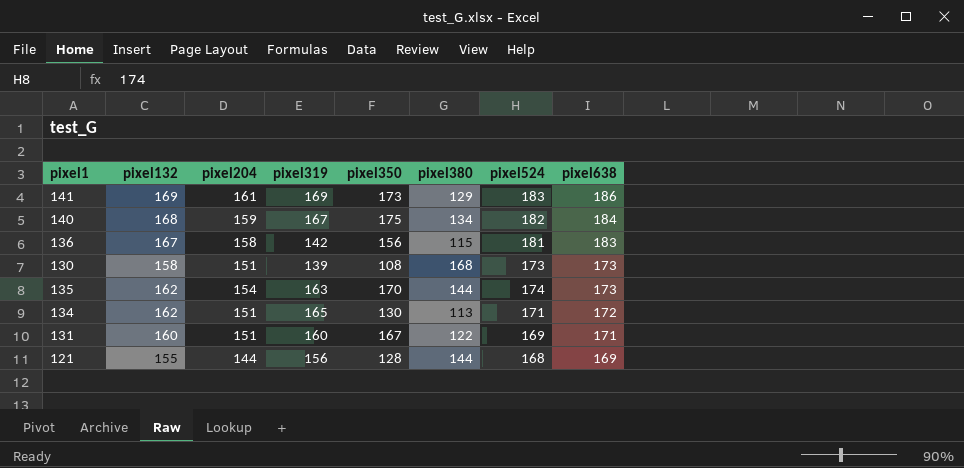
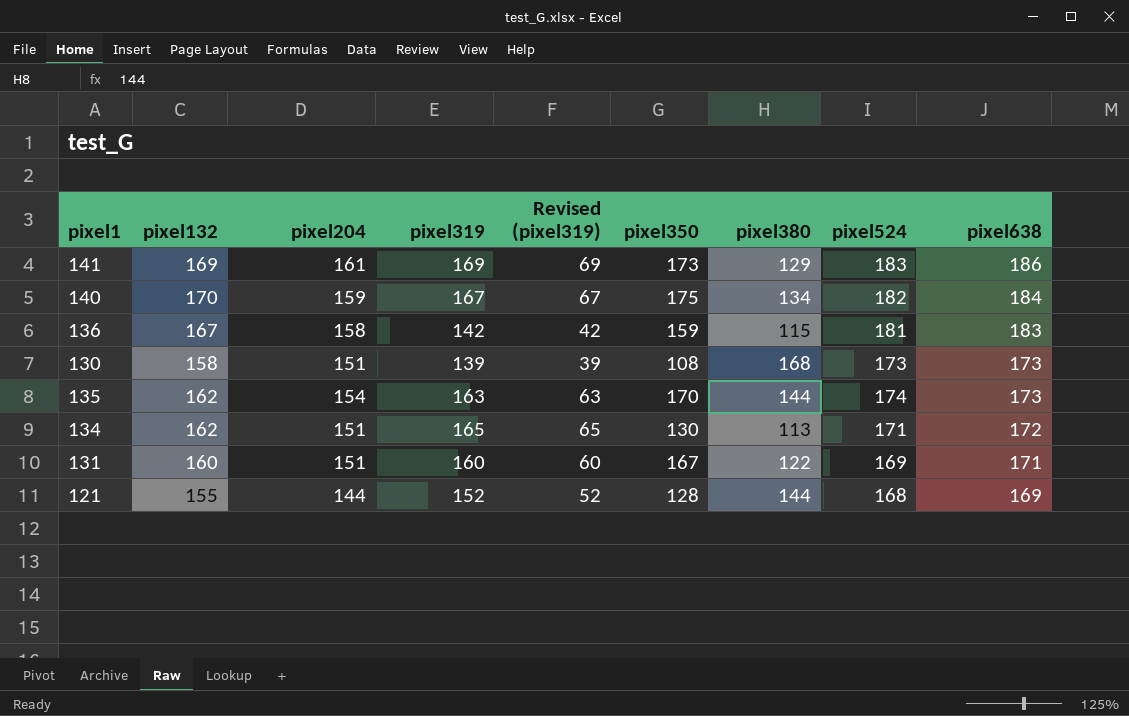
column Revised (pixel319) | formula: none -> [pixel319] - 100
140 | pixel132: 168 -> 170
136 | pixel350: 156 -> 159
121 | pixel319: 156 -> 152

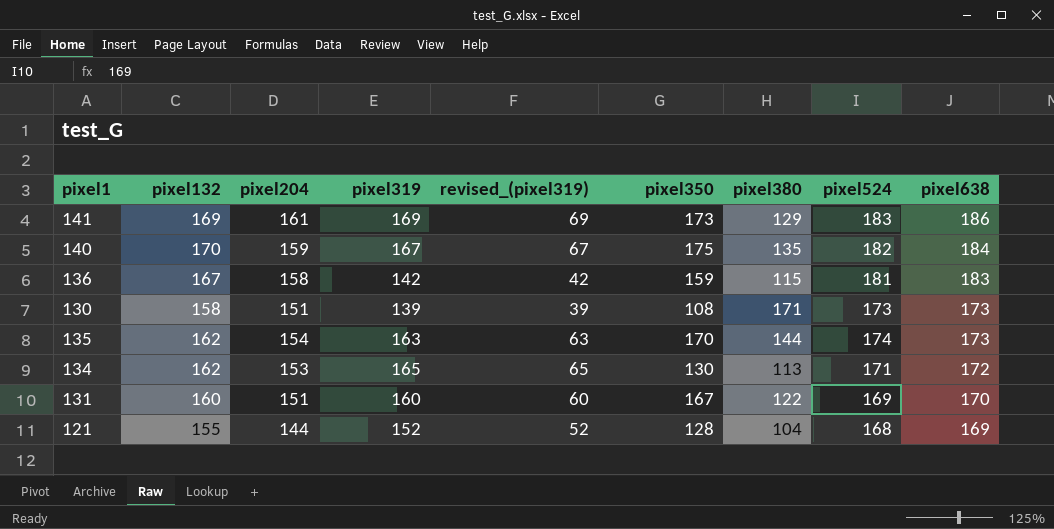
column name: Revised (pixel319) -> revised_(pixel319)
140 | pixel380: 134 -> 135
130 | pixel380: 168 -> 171
134 | pixel204: 151 -> 153
131 | pixel638: 171 -> 170
121 | pixel380: 144 -> 104

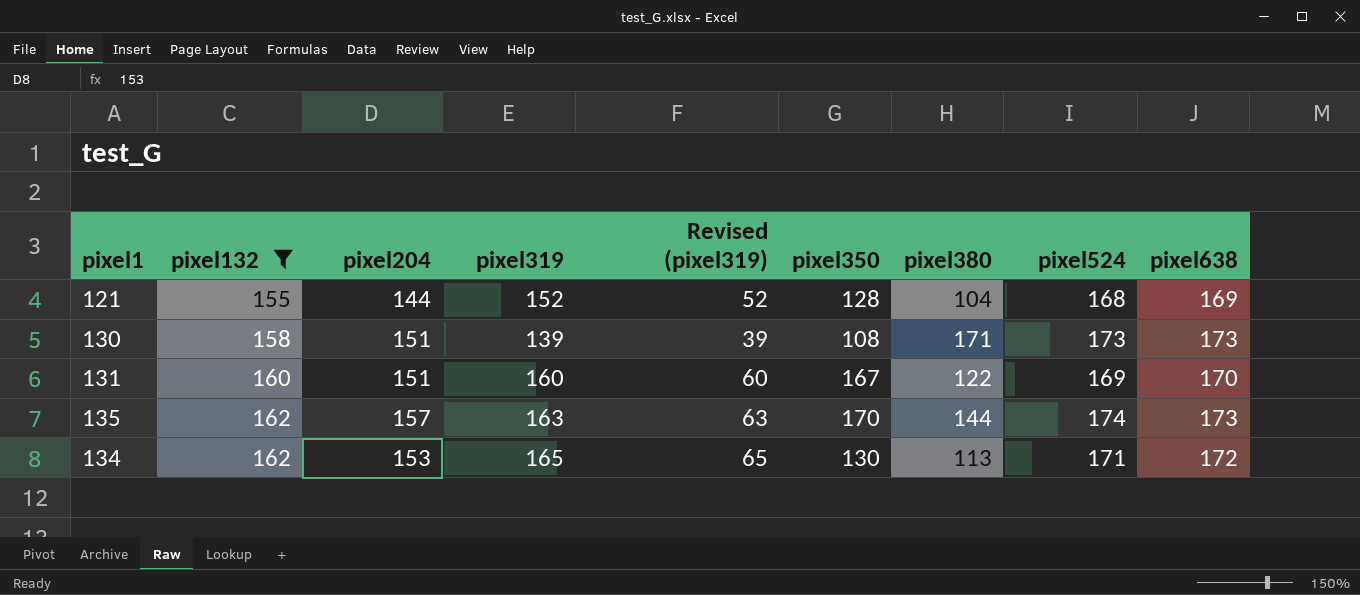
filter: none -> pixel132 <= 162
row order: pixel638 descending -> pixel132 ascending
column name: revised_(pixel319) -> Revised (pixel319)
135 | pixel204: 154 -> 157

